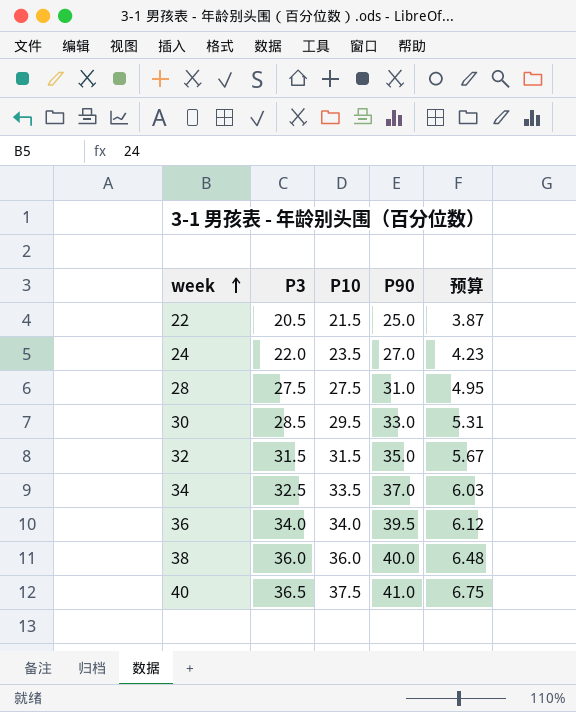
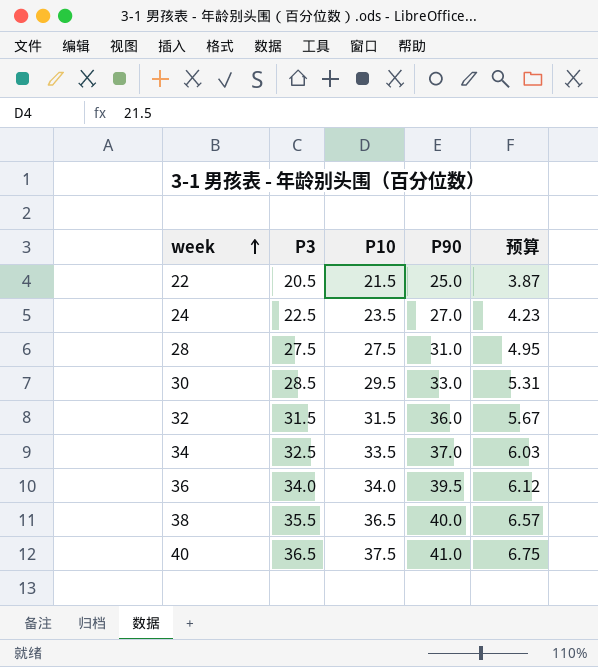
24 | P3: 22.0 -> 22.5
32 | P90: 35.0 -> 36.0
38 | P3: 36.0 -> 35.5
38 | P10: 36.0 -> 36.5
38 | 预算: 6.48 -> 6.57

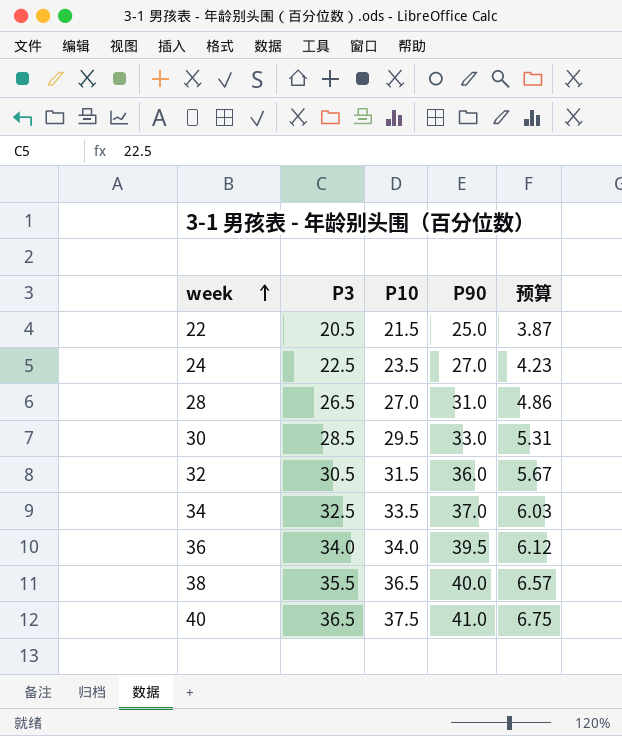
28 | P3: 27.5 -> 26.5
28 | P10: 27.5 -> 27.0
28 | 预算: 4.95 -> 4.86
32 | P3: 31.5 -> 30.5

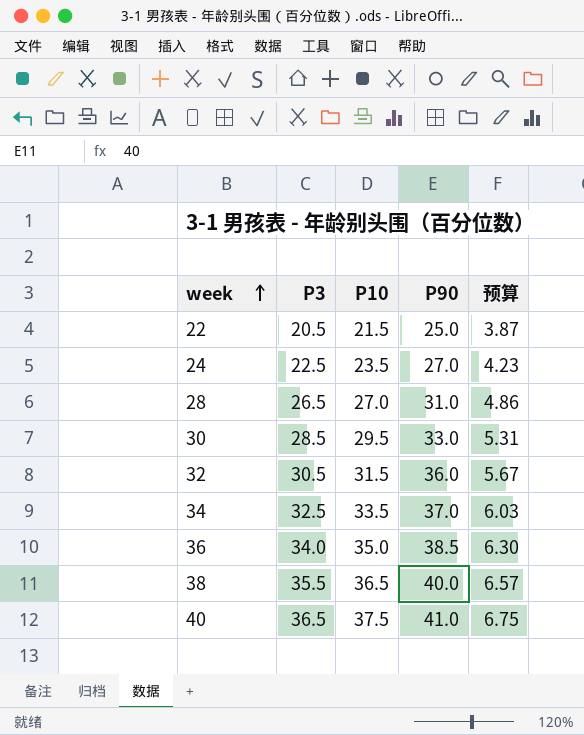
36 | P10: 34.0 -> 35.0
36 | P90: 39.5 -> 38.5
36 | 预算: 6.12 -> 6.30

